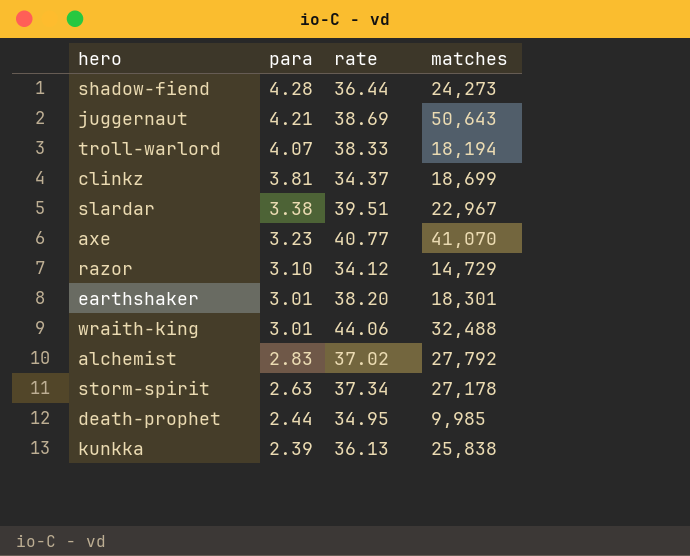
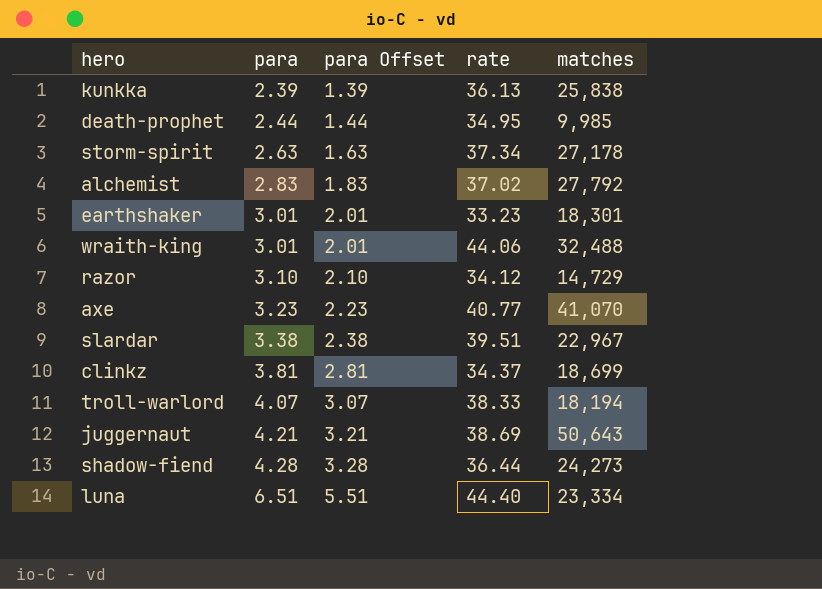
row order: para descending -> para ascending
column para Offset | formula: none -> [para] - 1
earthshaker | rate: 38.20 -> 33.23
row luna: none -> 6.51 | 5.51 | 44.40 | 23,334

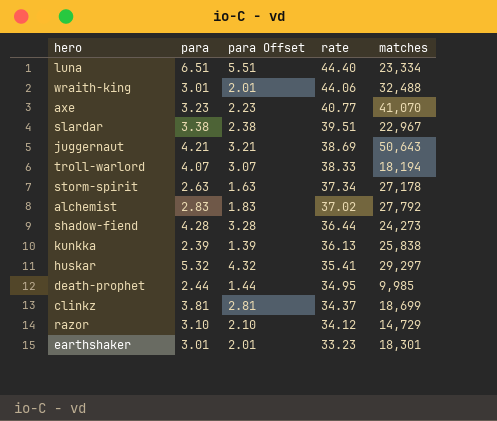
row order: para ascending -> rate descending
row huskar: none -> 5.32 | 4.32 | 35.41 | 29,297

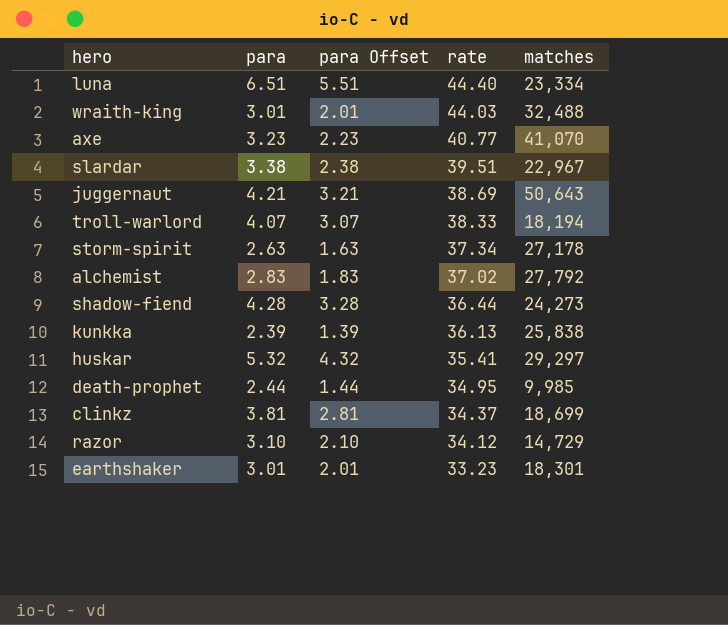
wraith-king | rate: 44.06 -> 44.03

